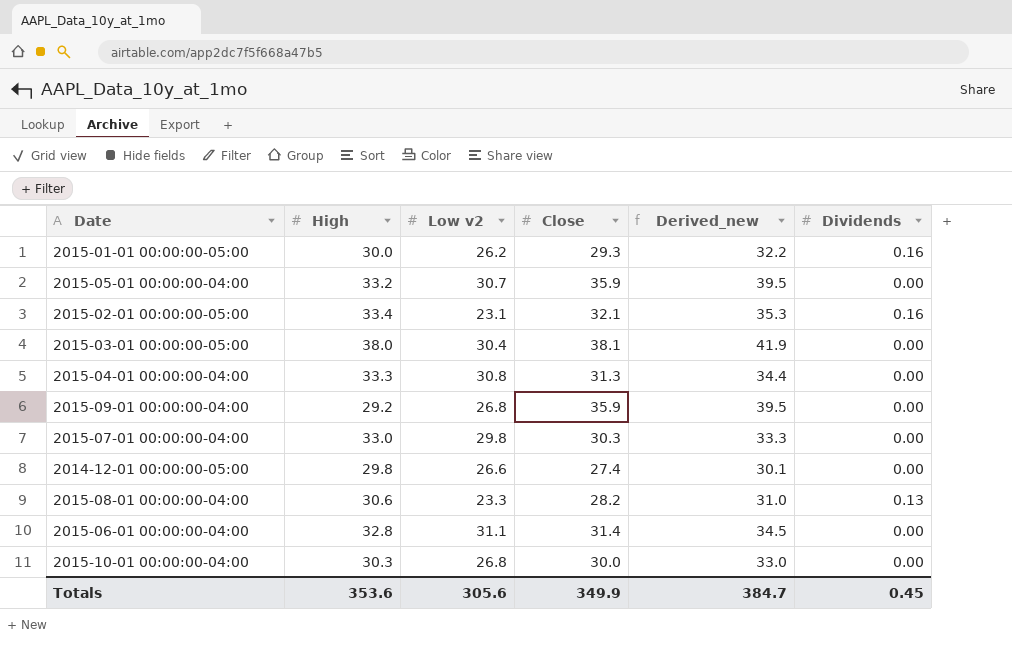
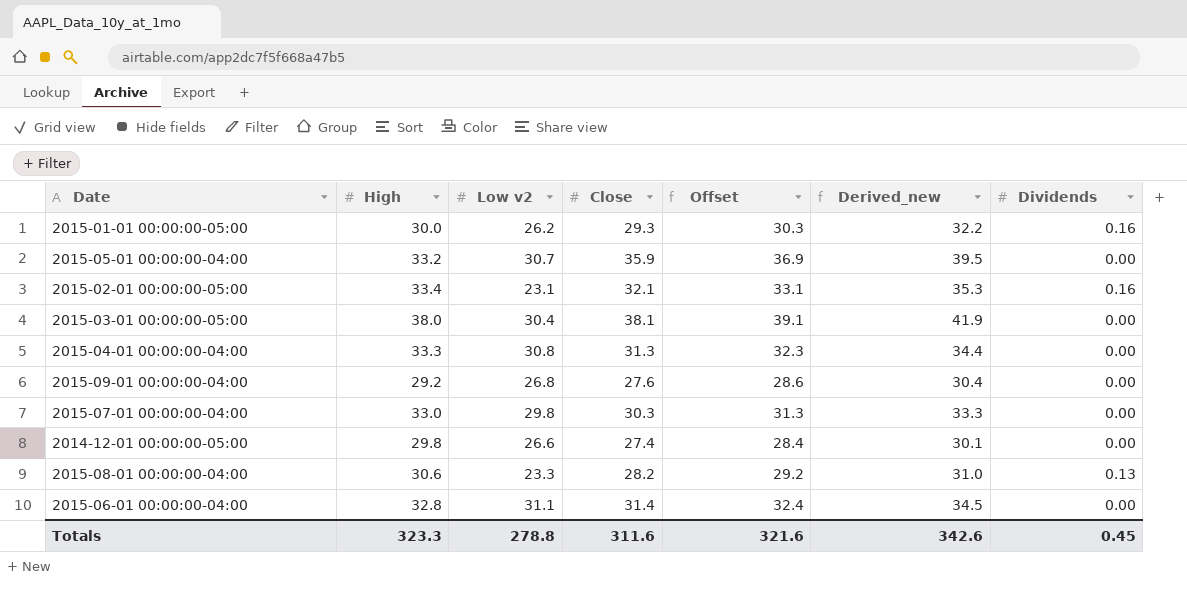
column Offset | formula: none -> [Close] + 1
row 2015-10-01 00:00:00-04:00: 30.3 | 26.8 | 30.0 | 33.0 | 0.00 -> none
2015-09-01 00:00:00-04:00 | Close: 35.9 -> 27.6
2015-09-01 00:00:00-04:00 | Derived_new: 39.5 -> 30.4
Totals | High: 353.6 -> 323.3
Totals | Low v2: 305.6 -> 278.8
Totals | Close: 349.9 -> 311.6
Totals | Derived_new: 384.7 -> 342.6

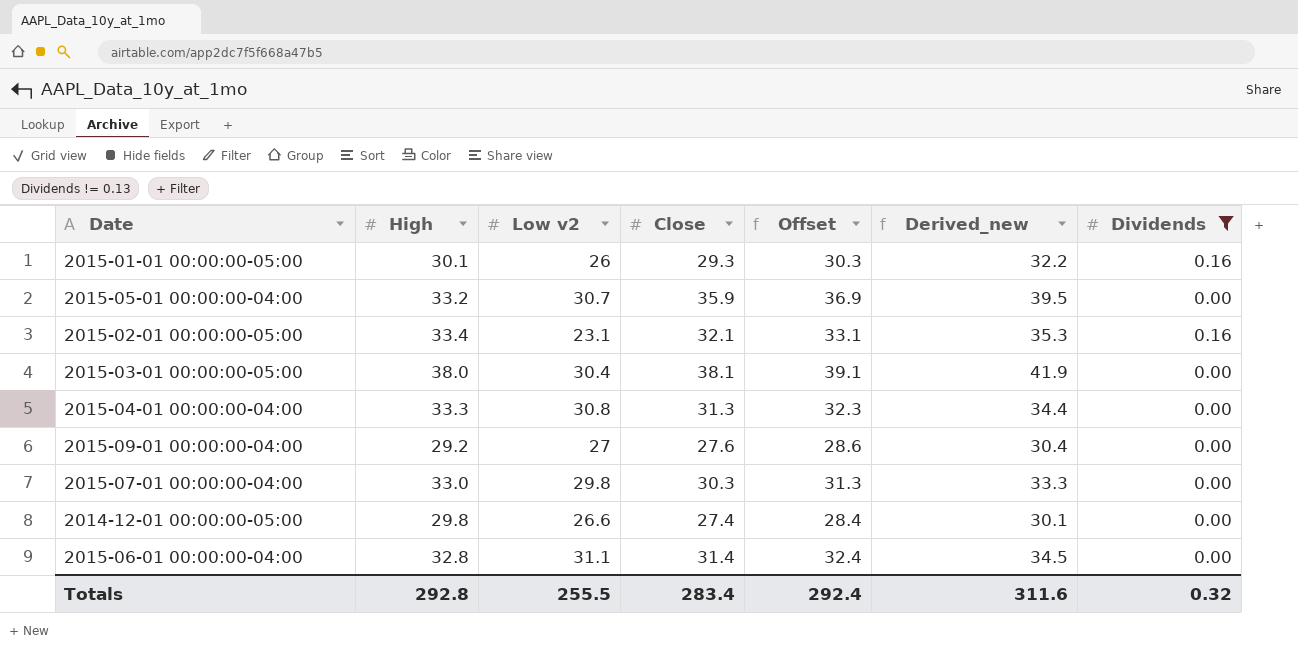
filter: none -> Dividends != 0.13
2015-01-01 00:00:00-05:00 | High: 30.0 -> 30.1
2015-01-01 00:00:00-05:00 | Low v2: 26.2 -> 26
2015-09-01 00:00:00-04:00 | Low v2: 26.8 -> 27
Totals | High: 323.3 -> 292.8
Totals | Low v2: 278.8 -> 255.5
Totals | Close: 311.6 -> 283.4
Totals | Offset: 321.6 -> 292.4
Totals | Derived_new: 342.6 -> 311.6
Totals | Dividends: 0.45 -> 0.32

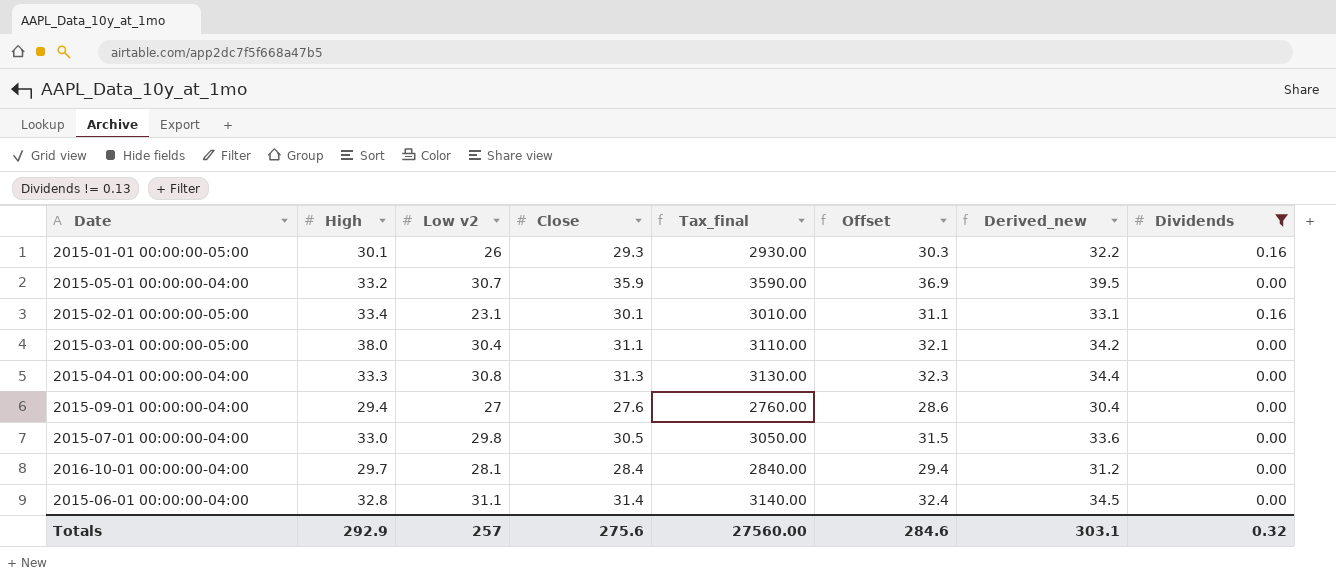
column Tax_final | formula: none -> [Close] * 100
row 2014-12-01 00:00:00-05:00: 29.8 | 26.6 | 27.4 | 28.4 | 30.1 | 0.00 -> none
2015-02-01 00:00:00-05:00 | Close: 32.1 -> 30.1
2015-02-01 00:00:00-05:00 | Offset: 33.1 -> 31.1
2015-02-01 00:00:00-05:00 | Derived_new: 35.3 -> 33.1
2015-03-01 00:00:00-05:00 | Close: 38.1 -> 31.1
2015-03-01 00:00:00-05:00 | Offset: 39.1 -> 32.1
2015-03-01 00:00:00-05:00 | Derived_new: 41.9 -> 34.2
2015-09-01 00:00:00-04:00 | High: 29.2 -> 29.4
2015-07-01 00:00:00-04:00 | Close: 30.3 -> 30.5
2015-07-01 00:00:00-04:00 | Offset: 31.3 -> 31.5
2015-07-01 00:00:00-04:00 | Derived_new: 33.3 -> 33.6
row 2016-10-01 00:00:00-04:00: none -> 29.7 | 28.1 | 28.4 | 2840.00 | 29.4 | 31.2 | 0.00
Totals | High: 292.8 -> 292.9
Totals | Low v2: 255.5 -> 257
Totals | Close: 283.4 -> 275.6
Totals | Offset: 292.4 -> 284.6
Totals | Derived_new: 311.6 -> 303.1

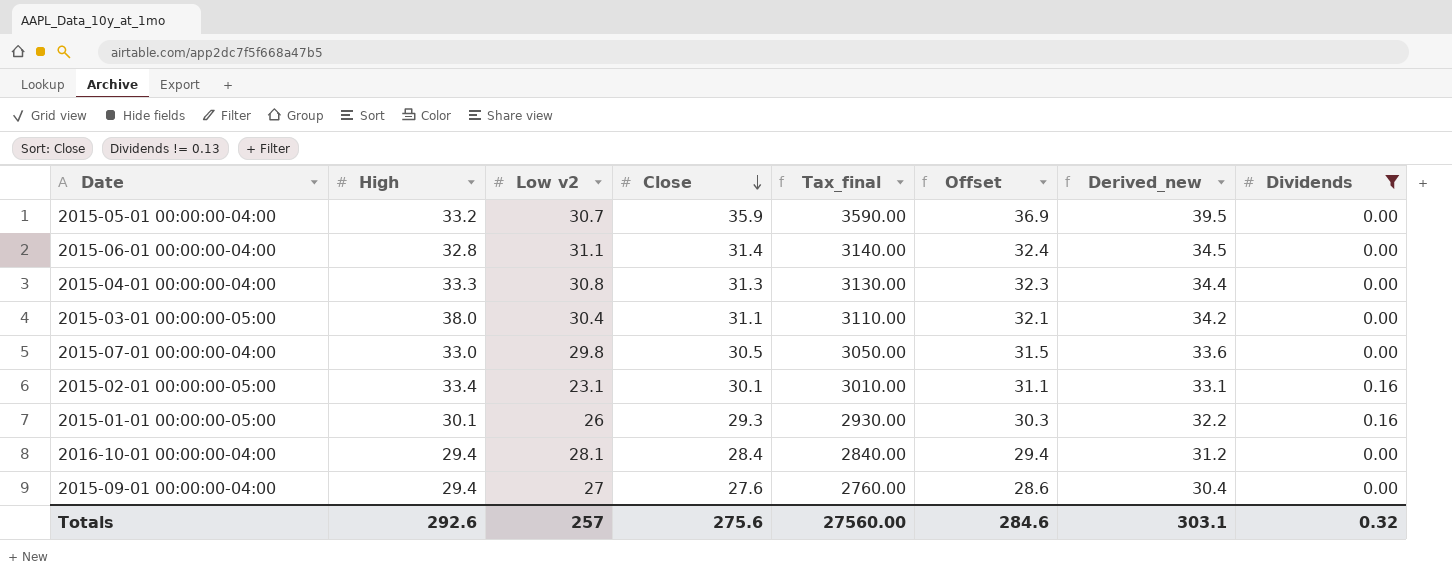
row order: none -> Close descending
2016-10-01 00:00:00-04:00 | High: 29.7 -> 29.4
Totals | High: 292.9 -> 292.6

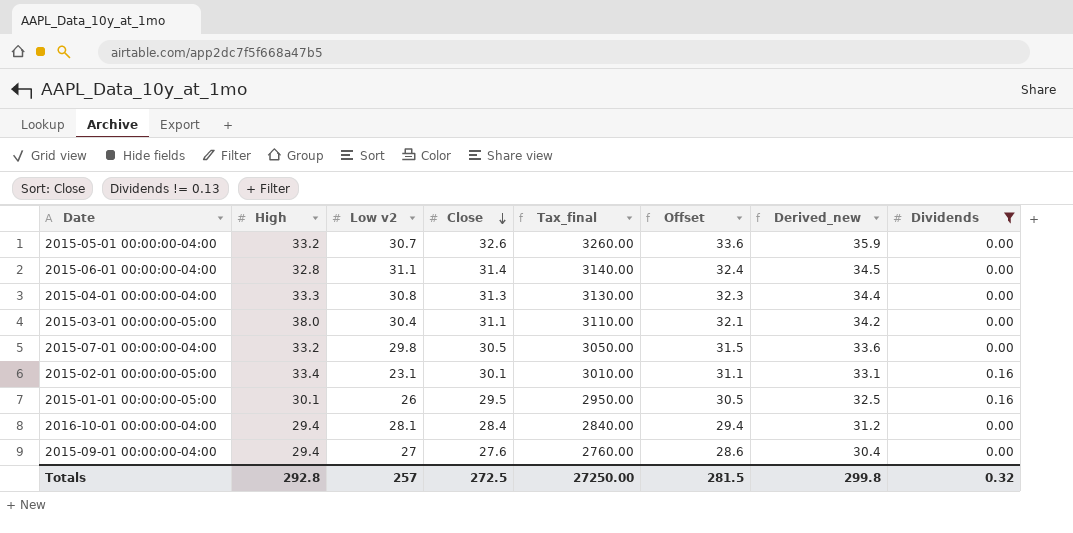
2015-05-01 00:00:00-04:00 | Close: 35.9 -> 32.6
2015-05-01 00:00:00-04:00 | Tax_final: 3590.00 -> 3260.00
2015-05-01 00:00:00-04:00 | Offset: 36.9 -> 33.6
2015-05-01 00:00:00-04:00 | Derived_new: 39.5 -> 35.9
2015-07-01 00:00:00-04:00 | High: 33.0 -> 33.2
2015-01-01 00:00:00-05:00 | Close: 29.3 -> 29.5
2015-01-01 00:00:00-05:00 | Tax_final: 2930.00 -> 2950.00
2015-01-01 00:00:00-05:00 | Offset: 30.3 -> 30.5
2015-01-01 00:00:00-05:00 | Derived_new: 32.2 -> 32.5
Totals | High: 292.6 -> 292.8
Totals | Close: 275.6 -> 272.5
Totals | Tax_final: 27560.00 -> 27250.00
Totals | Offset: 284.6 -> 281.5
Totals | Derived_new: 303.1 -> 299.8

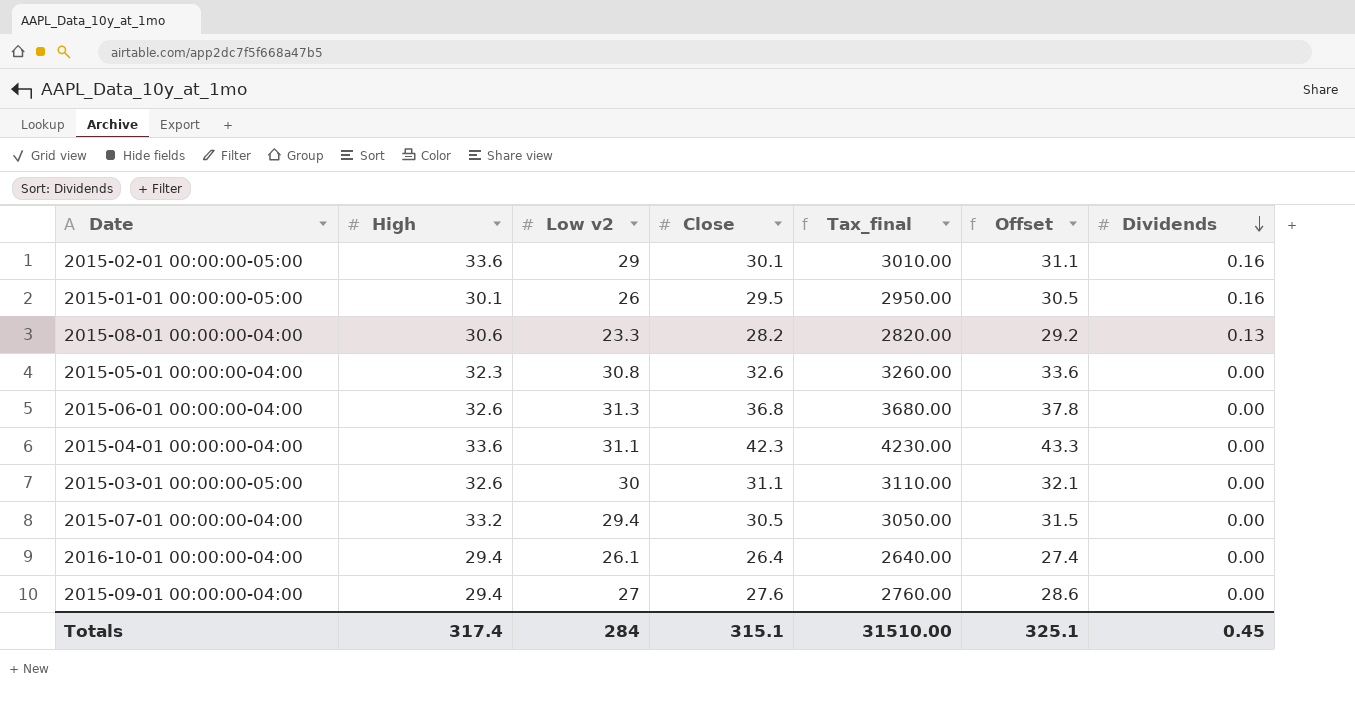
filter: Dividends != 0.13 -> none
row order: Close descending -> Dividends descending
column Derived_new | formula: [Close] * 1.1 -> none
2015-02-01 00:00:00-05:00 | High: 33.4 -> 33.6
2015-02-01 00:00:00-05:00 | Low v2: 23.1 -> 29
2015-05-01 00:00:00-04:00 | High: 33.2 -> 32.3
2015-05-01 00:00:00-04:00 | Low v2: 30.7 -> 30.8
2015-06-01 00:00:00-04:00 | High: 32.8 -> 32.6
2015-06-01 00:00:00-04:00 | Low v2: 31.1 -> 31.3
2015-06-01 00:00:00-04:00 | Close: 31.4 -> 36.8
2015-06-01 00:00:00-04:00 | Tax_final: 3140.00 -> 3680.00
2015-06-01 00:00:00-04:00 | Offset: 32.4 -> 37.8
2015-04-01 00:00:00-04:00 | High: 33.3 -> 33.6
2015-04-01 00:00:00-04:00 | Low v2: 30.8 -> 31.1
2015-04-01 00:00:00-04:00 | Close: 31.3 -> 42.3
2015-04-01 00:00:00-04:00 | Tax_final: 3130.00 -> 4230.00
2015-04-01 00:00:00-04:00 | Offset: 32.3 -> 43.3
2015-03-01 00:00:00-05:00 | High: 38.0 -> 32.6
2015-03-01 00:00:00-05:00 | Low v2: 30.4 -> 30
2015-07-01 00:00:00-04:00 | Low v2: 29.8 -> 29.4
2016-10-01 00:00:00-04:00 | Low v2: 28.1 -> 26.1
2016-10-01 00:00:00-04:00 | Close: 28.4 -> 26.4
2016-10-01 00:00:00-04:00 | Tax_final: 2840.00 -> 2640.00
2016-10-01 00:00:00-04:00 | Offset: 29.4 -> 27.4
Totals | High: 292.8 -> 317.4
Totals | Low v2: 257 -> 284
Totals | Close: 272.5 -> 315.1
Totals | Tax_final: 27250.00 -> 31510.00
Totals | Offset: 281.5 -> 325.1
Totals | Dividends: 0.32 -> 0.45

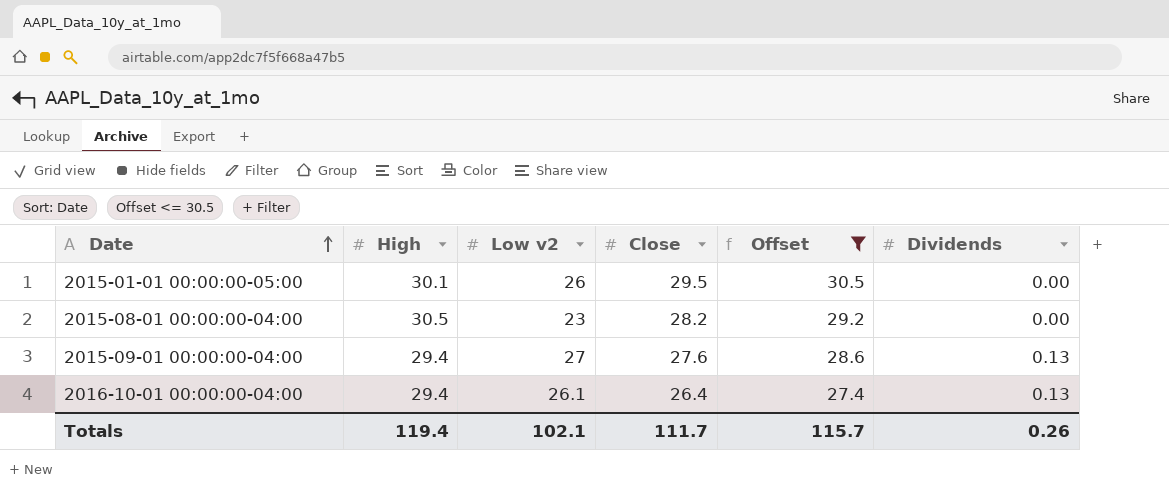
filter: none -> Offset <= 30.5
row order: Dividends descending -> Date ascending
column Tax_final | formula: [Close] * 100 -> none
2015-01-01 00:00:00-05:00 | Dividends: 0.16 -> 0.00
2015-08-01 00:00:00-04:00 | High: 30.6 -> 30.5
2015-08-01 00:00:00-04:00 | Low v2: 23.3 -> 23
2015-08-01 00:00:00-04:00 | Dividends: 0.13 -> 0.00
2015-09-01 00:00:00-04:00 | Dividends: 0.00 -> 0.13
2016-10-01 00:00:00-04:00 | Dividends: 0.00 -> 0.13
Totals | High: 317.4 -> 119.4
Totals | Low v2: 284 -> 102.1
Totals | Close: 315.1 -> 111.7
Totals | Offset: 325.1 -> 115.7
Totals | Dividends: 0.45 -> 0.26

